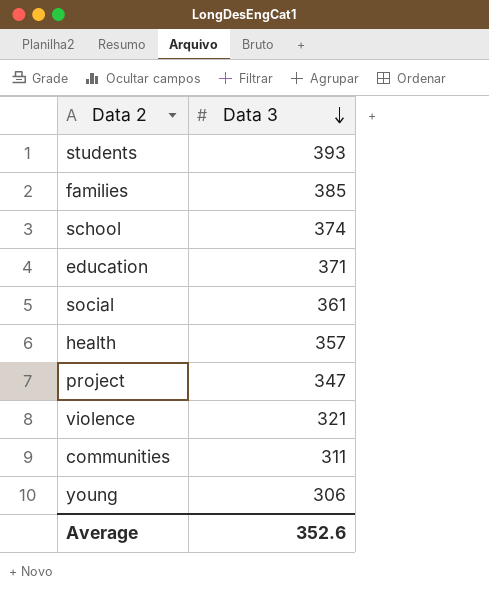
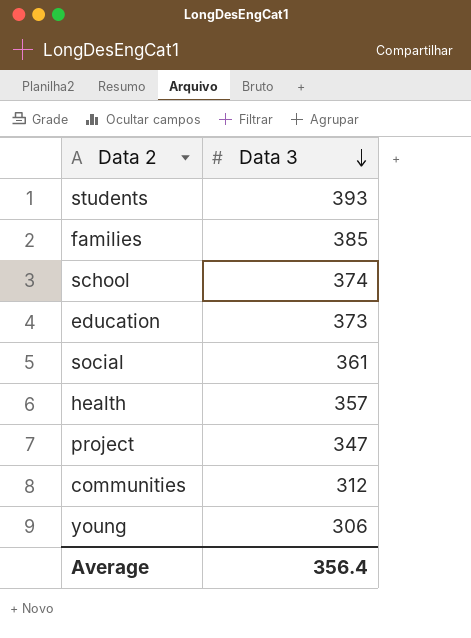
row violence: 321 -> none
education | Data 3: 371 -> 373
communities | Data 3: 311 -> 312
Average | Data 3: 352.6 -> 356.4

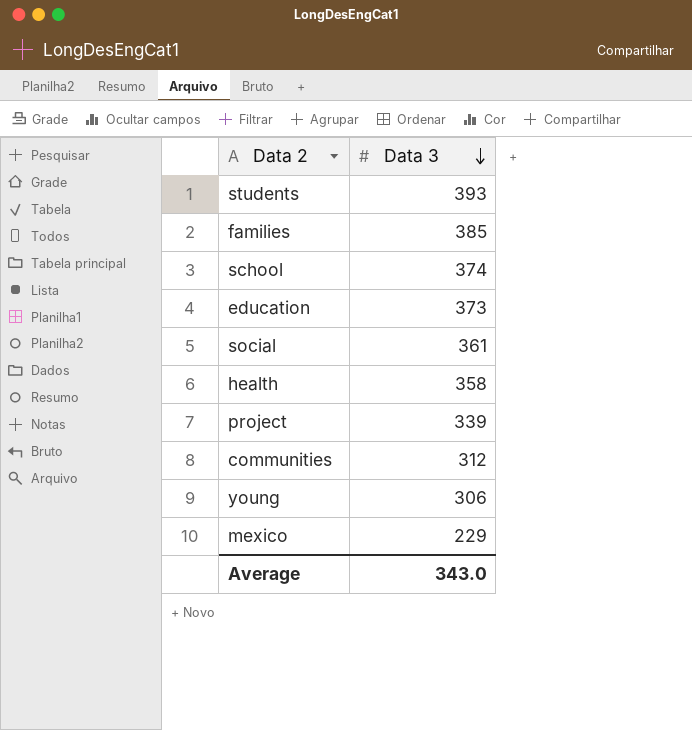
health | Data 3: 357 -> 358
project | Data 3: 347 -> 339
row mexico: none -> 229
Average | Data 3: 356.4 -> 343.0

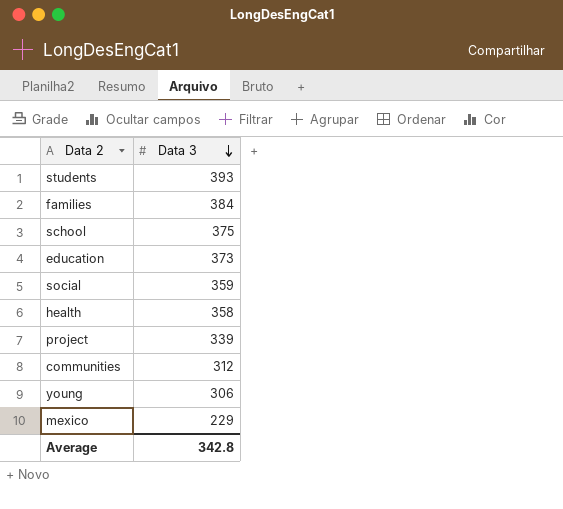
families | Data 3: 385 -> 384
school | Data 3: 374 -> 375
social | Data 3: 361 -> 359
Average | Data 3: 343.0 -> 342.8

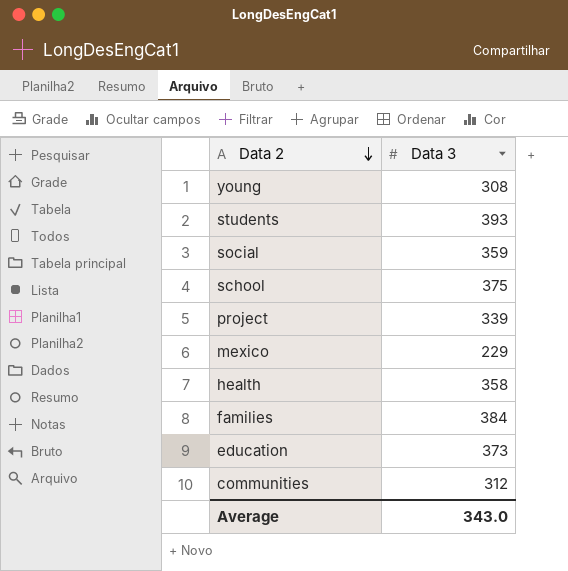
row order: Data 3 descending -> Data 2 descending
young | Data 3: 306 -> 308
Average | Data 3: 342.8 -> 343.0

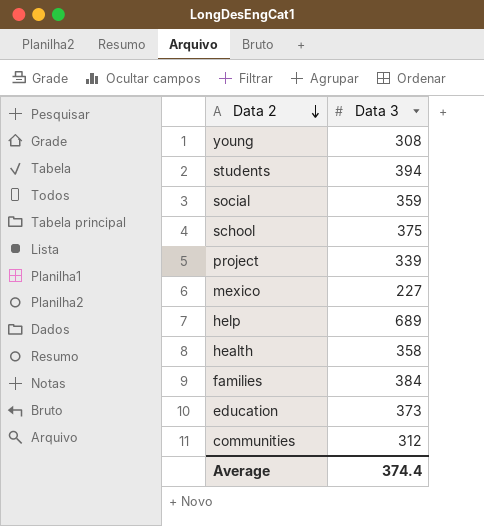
students | Data 3: 393 -> 394
mexico | Data 3: 229 -> 227
row help: none -> 689
Average | Data 3: 343.0 -> 374.4

